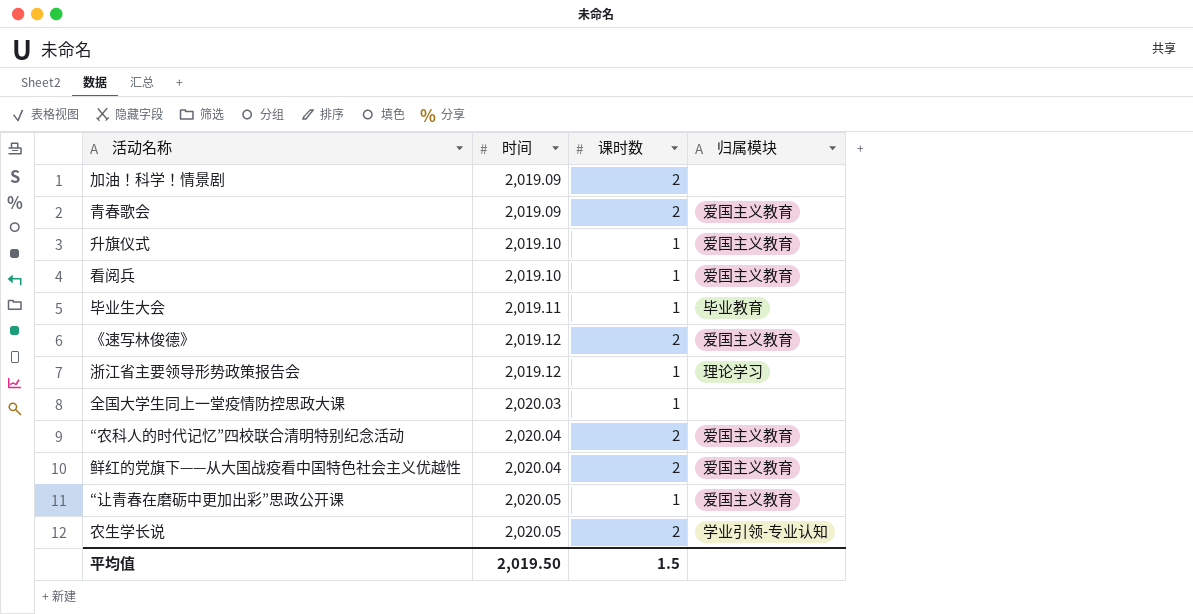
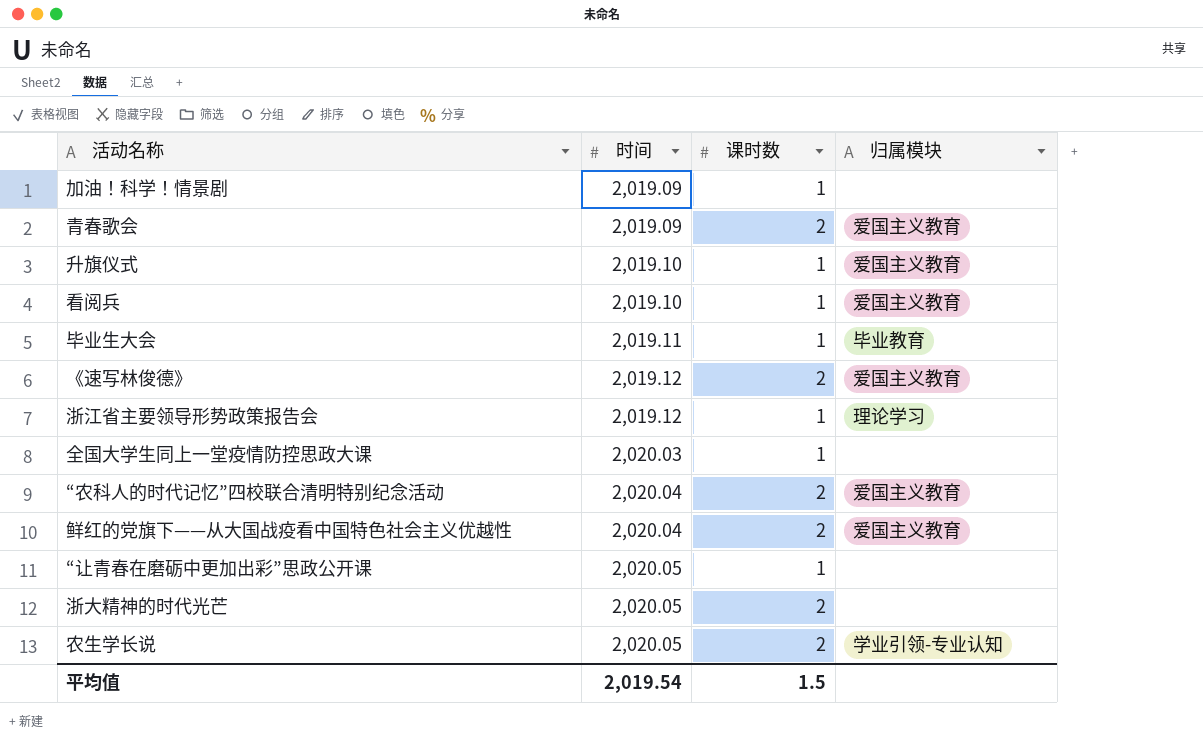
加油！科学！情景剧 | 课时数: 2 -> 1
“让青春在磨砺中更加出彩”思政公开课 | 归属模块: 爱国主义教育 -> none
row 浙大精神的时代光芒: none -> 2,020.05 | 2 | none
平均值 | 时间: 2,019.50 -> 2,019.54

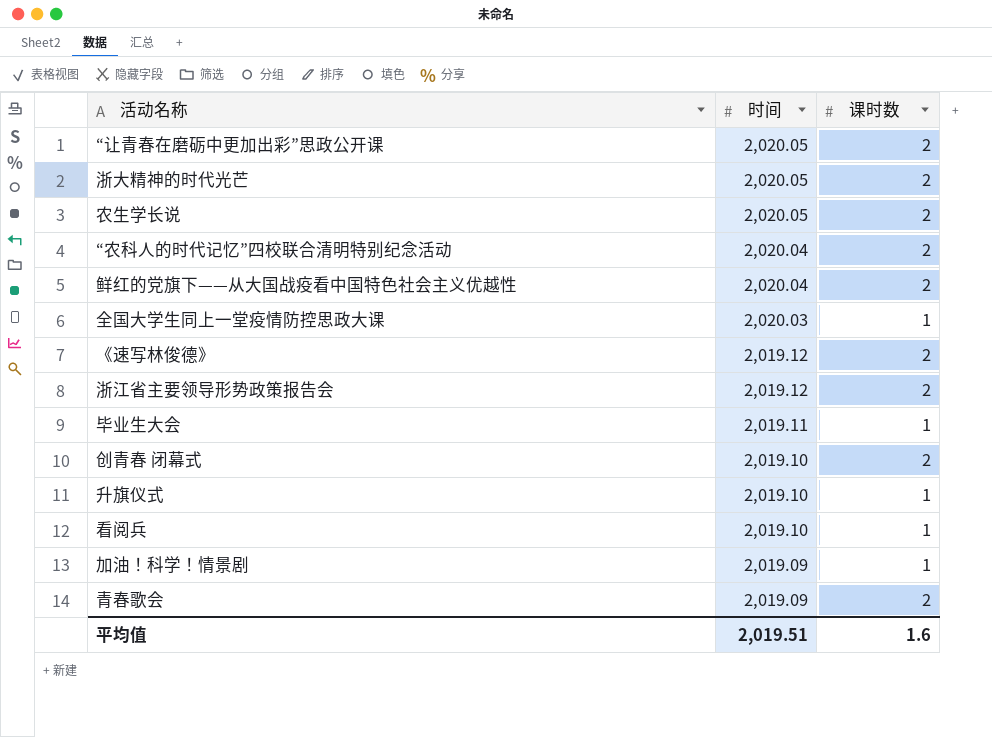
row order: 时间 ascending -> 时间 descending
column 归属模块 | position: 4 -> none
“让青春在磨砺中更加出彩”思政公开课 | 课时数: 1 -> 2
浙江省主要领导形势政策报告会 | 课时数: 1 -> 2
row 创青春 闭幕式: none -> 2,019.10 | 2
平均值 | 时间: 2,019.54 -> 2,019.51
平均值 | 课时数: 1.5 -> 1.6

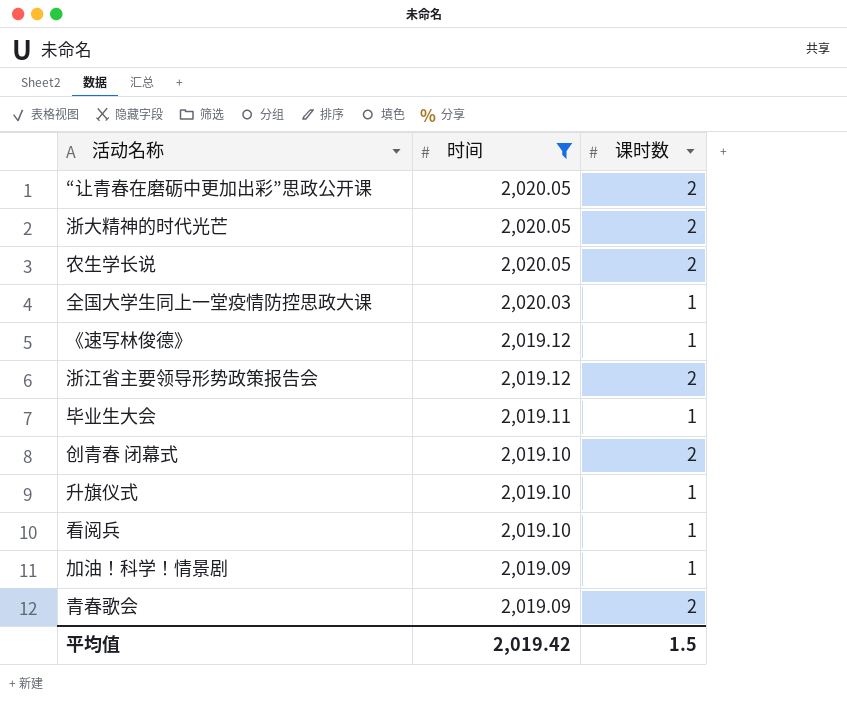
filter: none -> 时间 != 2,020.04
《速写林俊德》 | 课时数: 2 -> 1
平均值 | 时间: 2,019.51 -> 2,019.42
平均值 | 课时数: 1.6 -> 1.5

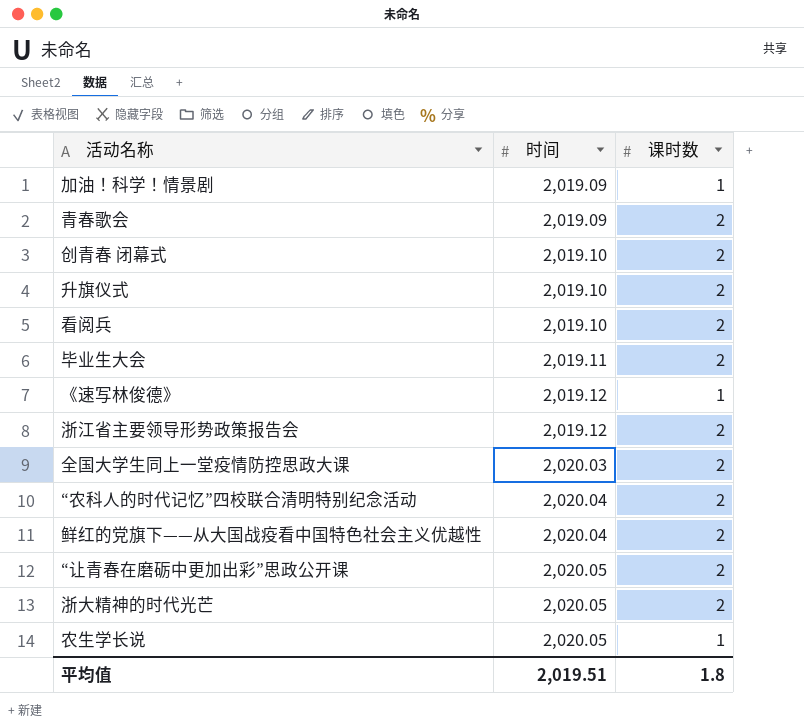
filter: 时间 != 2,020.04 -> none
row order: 时间 descending -> 时间 ascending
升旗仪式 | 课时数: 1 -> 2
看阅兵 | 课时数: 1 -> 2
毕业生大会 | 课时数: 1 -> 2
全国大学生同上一堂疫情防控思政大课 | 课时数: 1 -> 2
农生学长说 | 课时数: 2 -> 1
平均值 | 时间: 2,019.42 -> 2,019.51
平均值 | 课时数: 1.5 -> 1.8

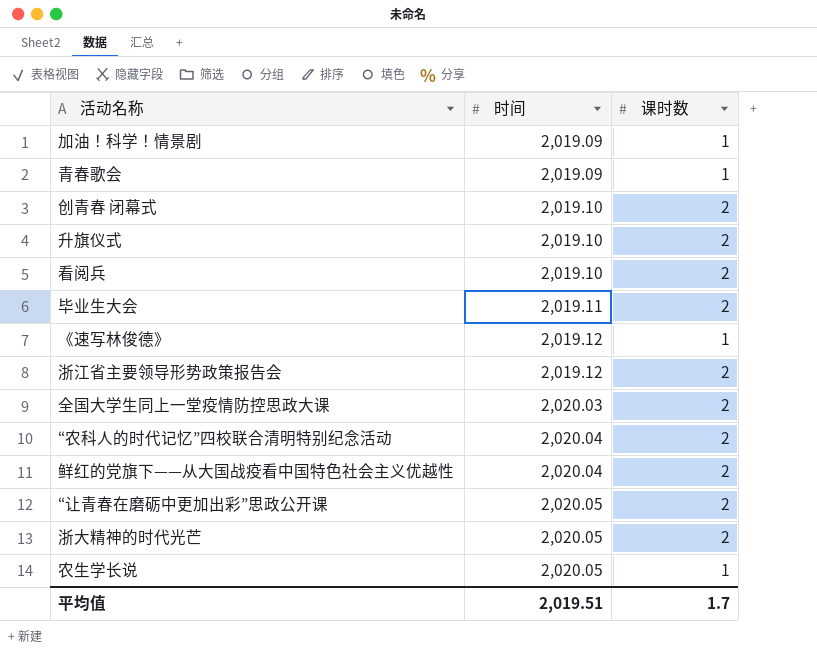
青春歌会 | 课时数: 2 -> 1
平均值 | 课时数: 1.8 -> 1.7

